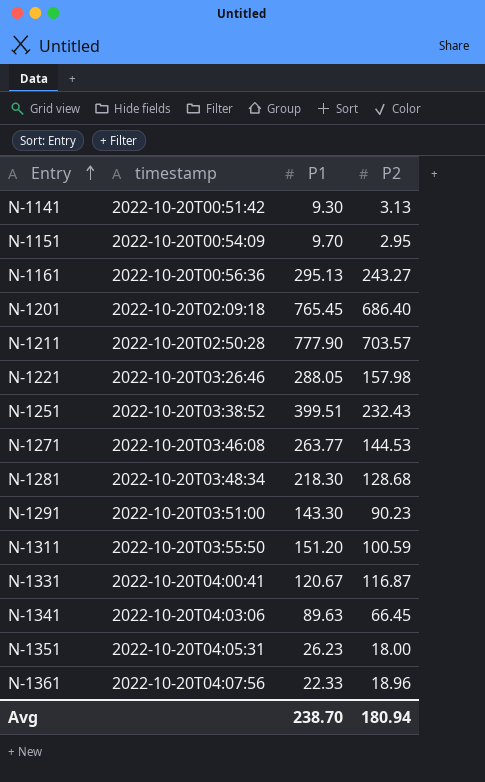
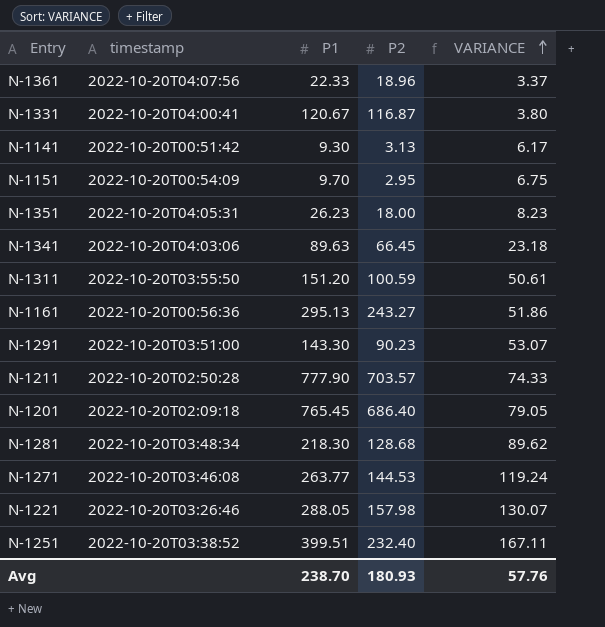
row order: Entry ascending -> VARIANCE ascending
column VARIANCE | formula: none -> [P1] - [P2]
N-1251 | P2: 232.43 -> 232.40
Avg | P2: 180.94 -> 180.93

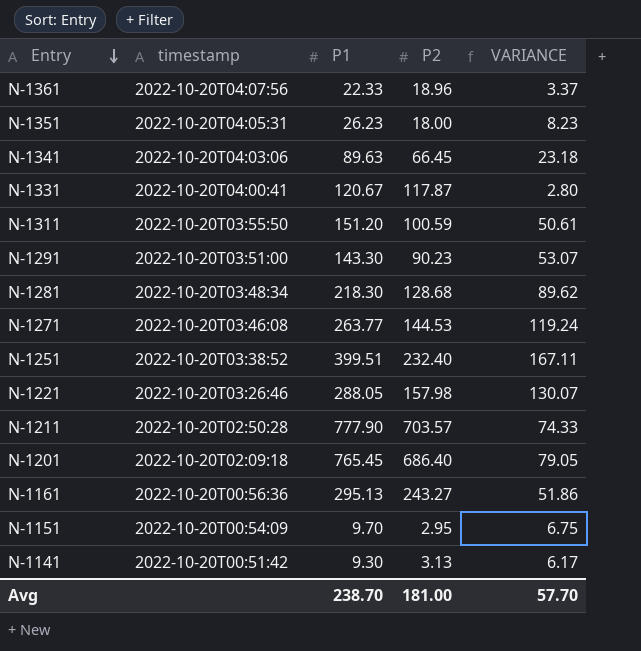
row order: VARIANCE ascending -> Entry descending
N-1331 | P2: 116.87 -> 117.87
N-1331 | VARIANCE: 3.80 -> 2.80
Avg | P2: 180.93 -> 181.00
Avg | VARIANCE: 57.76 -> 57.70

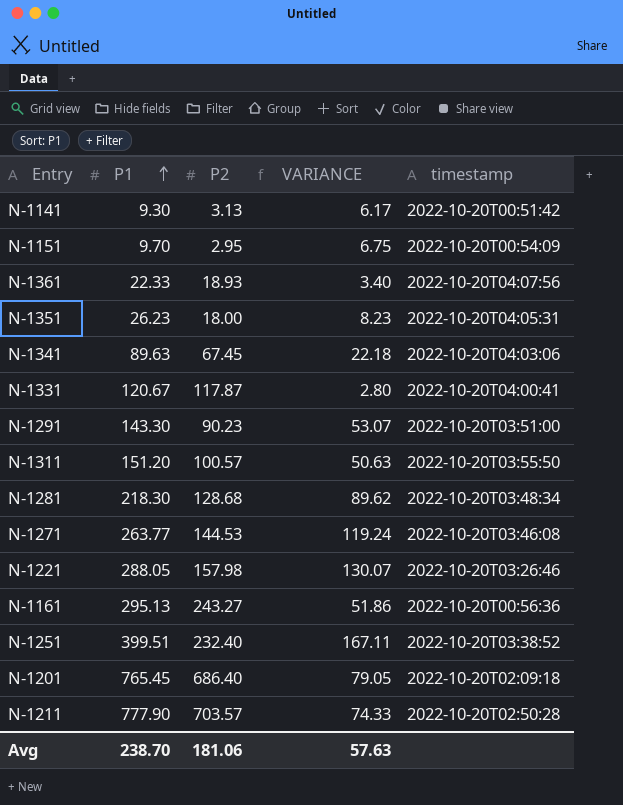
row order: Entry descending -> P1 ascending
column timestamp | position: 2 -> 5
N-1361 | P2: 18.96 -> 18.93
N-1361 | VARIANCE: 3.37 -> 3.40
N-1341 | P2: 66.45 -> 67.45
N-1341 | VARIANCE: 23.18 -> 22.18
N-1311 | P2: 100.59 -> 100.57
N-1311 | VARIANCE: 50.61 -> 50.63
Avg | P2: 181.00 -> 181.06
Avg | VARIANCE: 57.70 -> 57.63

